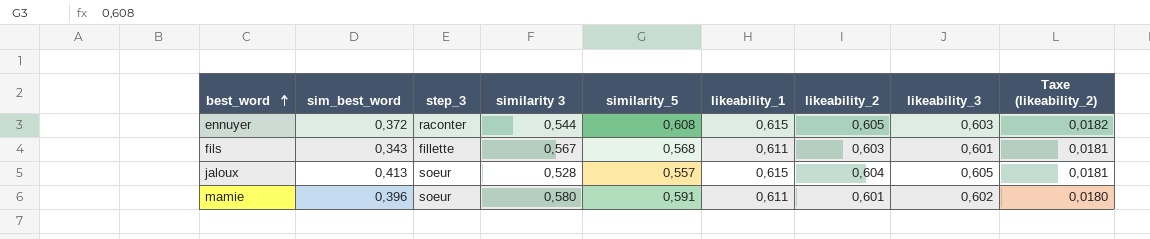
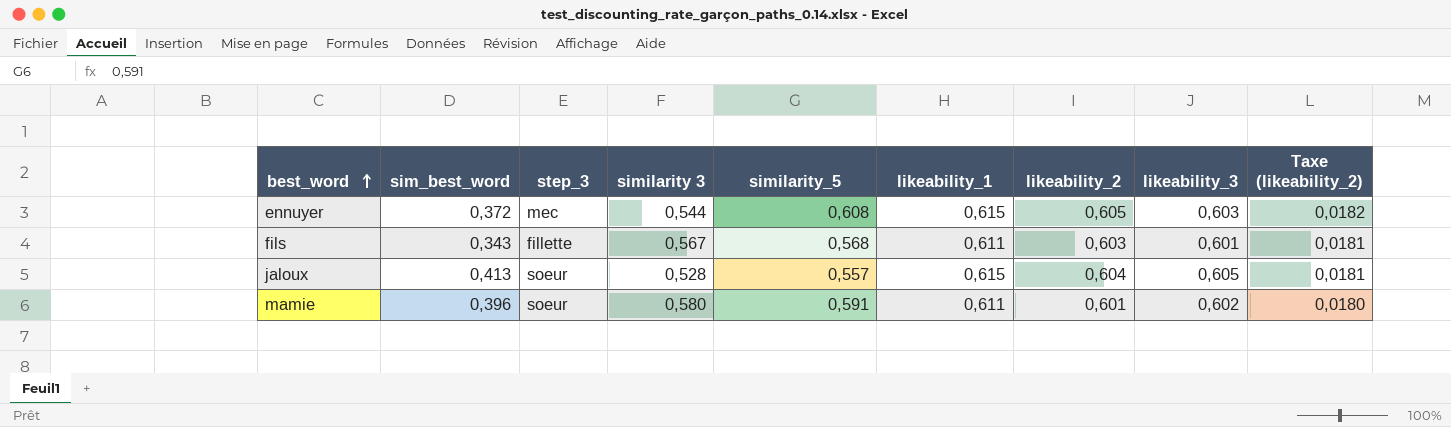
ennuyer | step_3: raconter -> mec

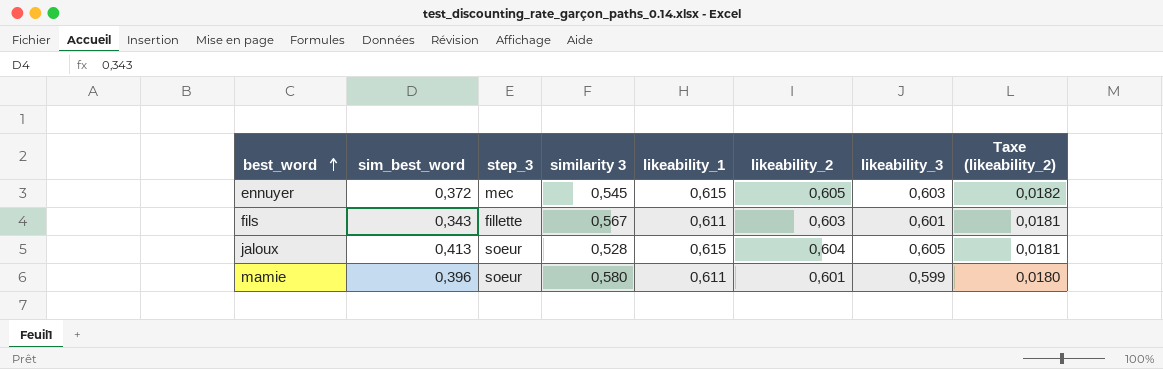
column similarity_5 | position: 5 -> none
ennuyer | similarity 3: 0,544 -> 0,545
mamie | likeability_3: 0,602 -> 0,599

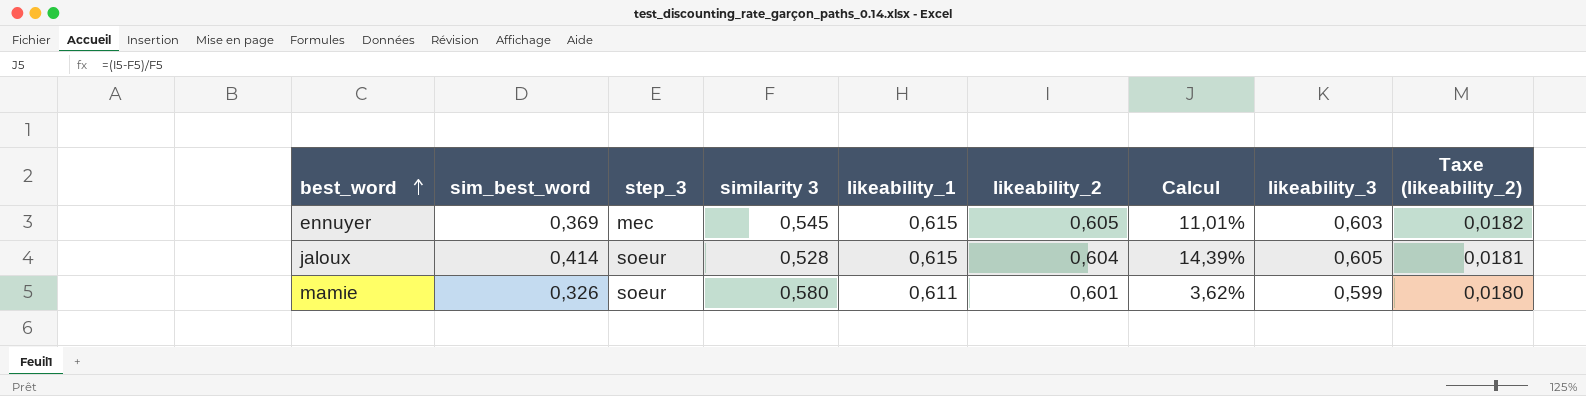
column Calcul | formula: none -> ([likeability_2] - [similarity 3]) / [similarity 3]
row fils: 0,343 | fillette | 0,567 | 0,611 | 0,603 | 0,601 | 0,0181 -> none
ennuyer | sim_best_word: 0,372 -> 0,369
jaloux | sim_best_word: 0,413 -> 0,414
mamie | sim_best_word: 0,396 -> 0,326

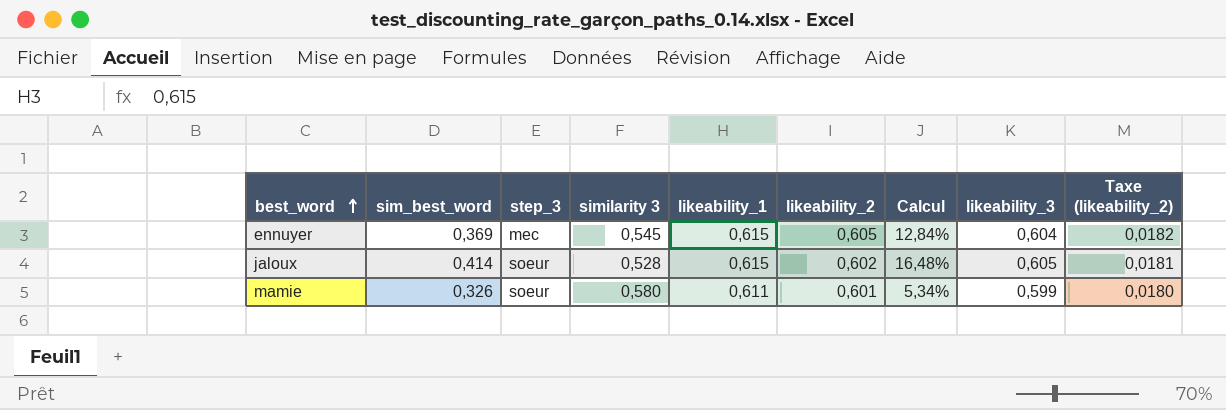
column Calcul | formula: ([likeability_2] - [similarity 3]) / [similarity 3] -> ([likeability_1] - [similarity 3]) / [similarity 3]
ennuyer | likeability_3: 0,603 -> 0,604
jaloux | likeability_2: 0,604 -> 0,602

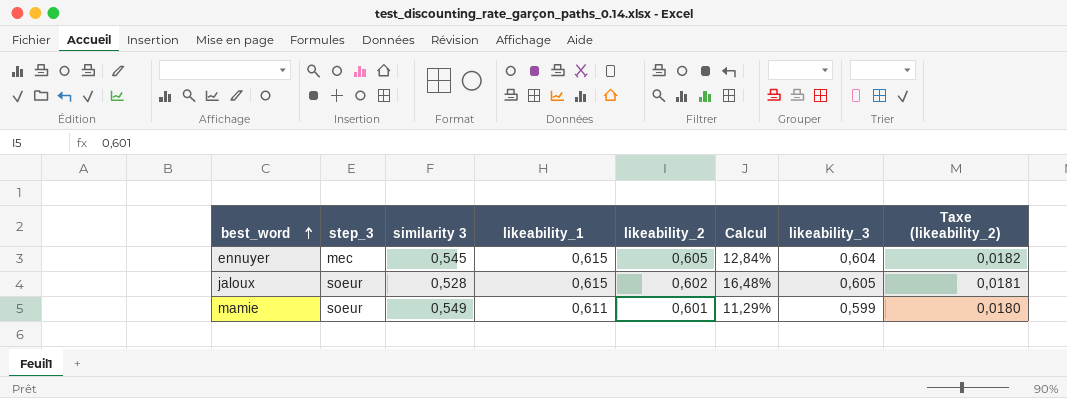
column sim_best_word | position: 2 -> none
mamie | similarity 3: 0,580 -> 0,549
mamie | Calcul: 5,34% -> 11,29%

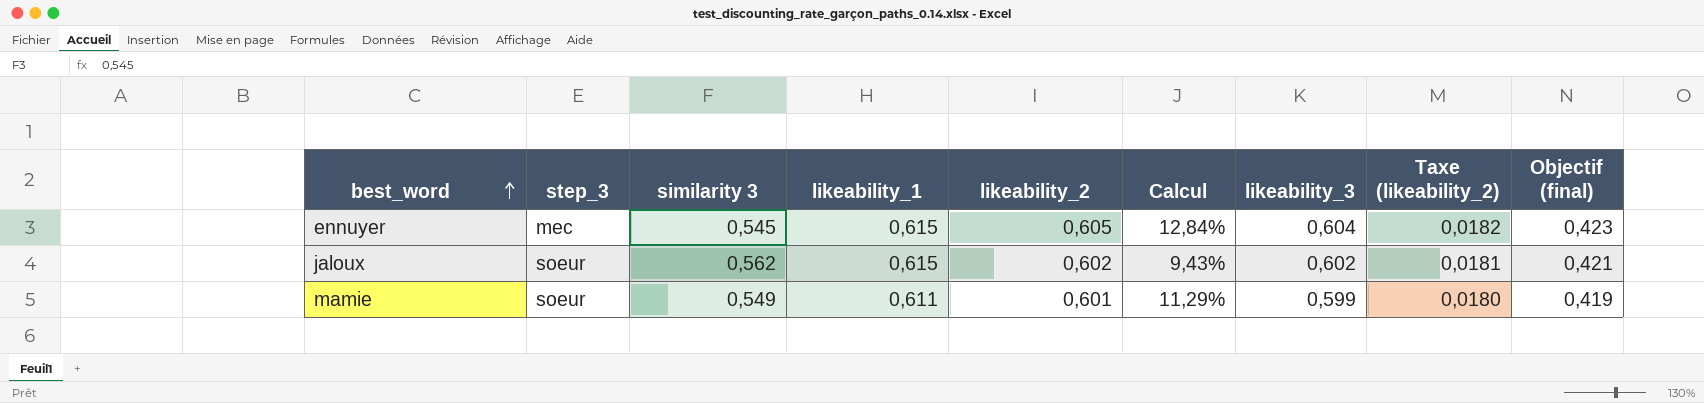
column Objectif (final) | formula: none -> [likeability_3] * 0,7
jaloux | similarity 3: 0,528 -> 0,562
jaloux | Calcul: 16,48% -> 9,43%
jaloux | likeability_3: 0,605 -> 0,602

